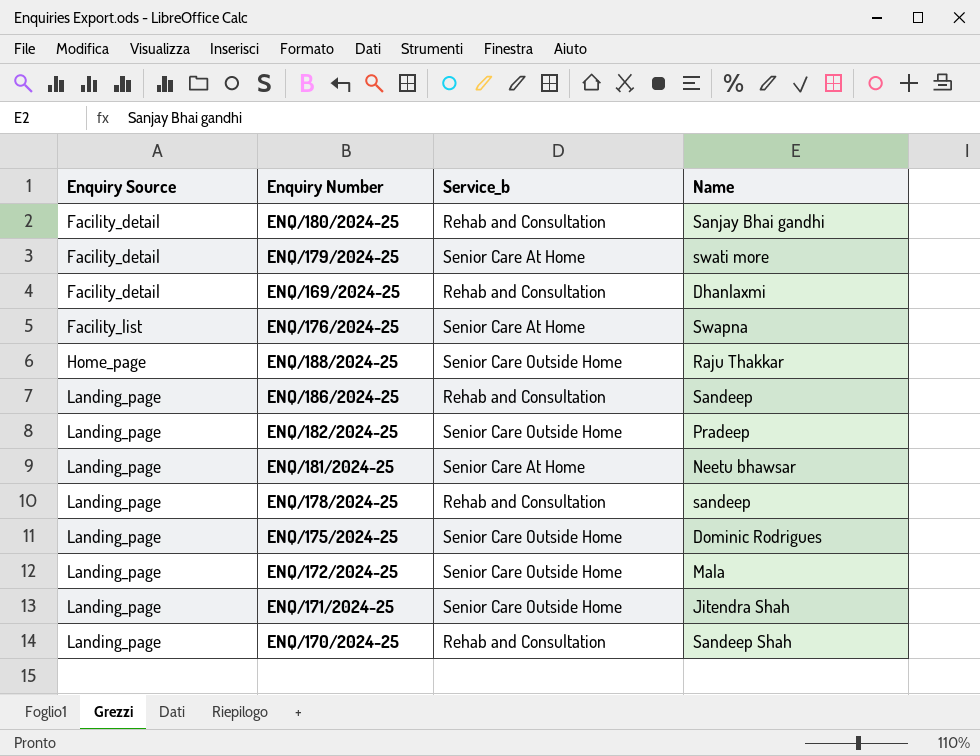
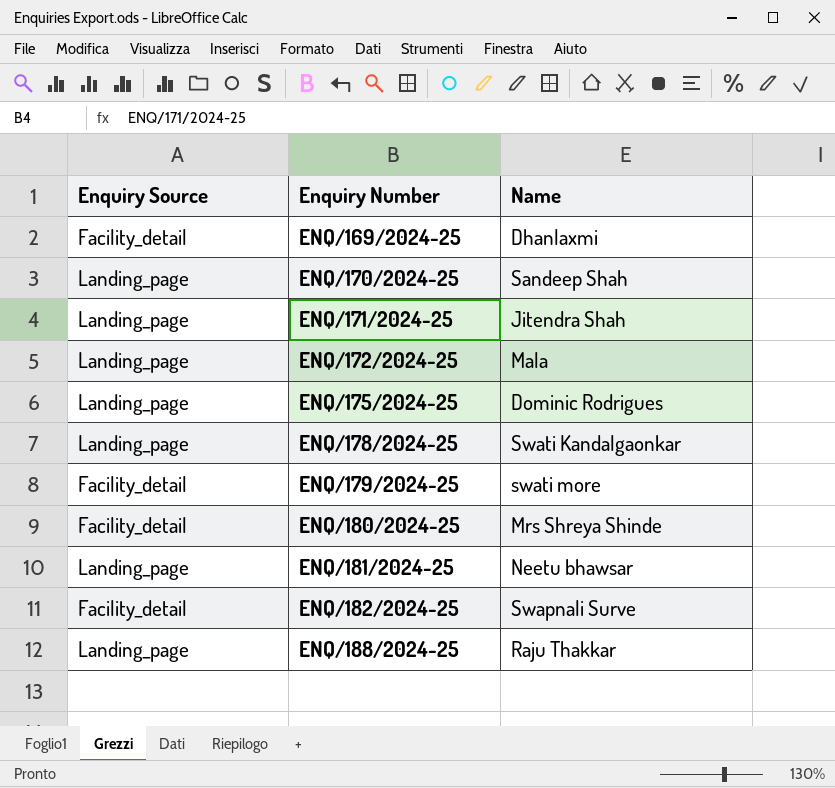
row order: Enquiry Source ascending -> Enquiry Number ascending
column Service_b | position: 3 -> none
row ENQ/176/2024-25: Facility_list | Senior Care At Home | Swapna -> none
row ENQ/186/2024-25: Landing_page | Rehab and Consultation | Sandeep -> none
ENQ/178/2024-25 | Name: sandeep -> Swati Kandalgaonkar
ENQ/180/2024-25 | Name: Sanjay Bhai gandhi -> Mrs Shreya Shinde
ENQ/182/2024-25 | Enquiry Source: Landing_page -> Facility_detail
ENQ/182/2024-25 | Name: Pradeep -> Swapnali Surve
ENQ/188/2024-25 | Enquiry Source: Home_page -> Landing_page

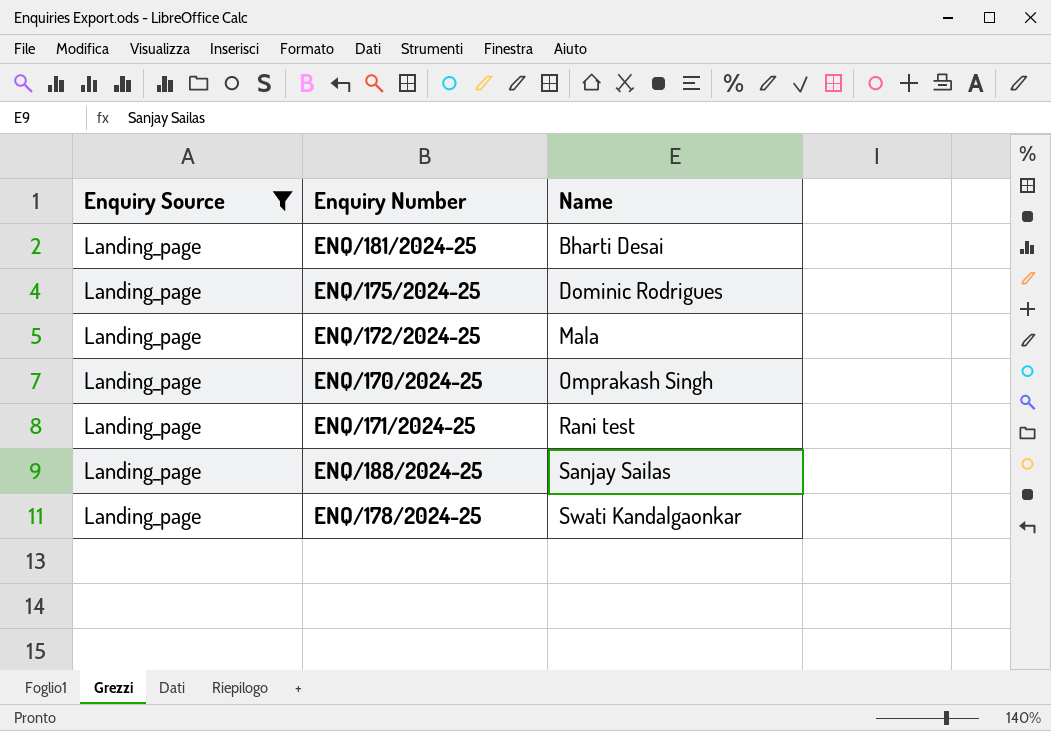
filter: none -> Enquiry Source = Landing_page
row order: Enquiry Number ascending -> Name ascending
ENQ/181/2024-25 | Name: Neetu bhawsar -> Bharti Desai
ENQ/170/2024-25 | Name: Sandeep Shah -> Omprakash Singh
ENQ/171/2024-25 | Name: Jitendra Shah -> Rani test
ENQ/188/2024-25 | Name: Raju Thakkar -> Sanjay Sailas

